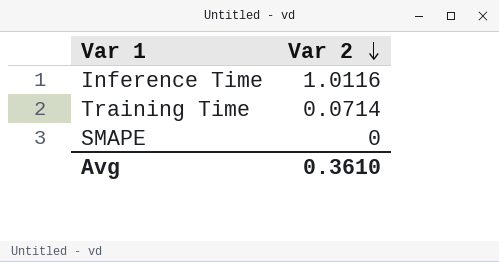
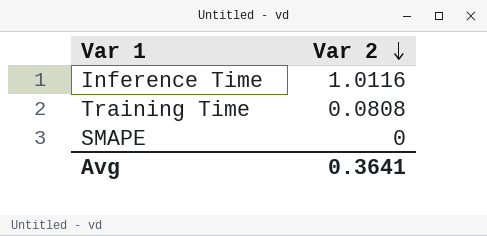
Training Time | Var 2: 0.0714 -> 0.0808
Avg | Var 2: 0.3610 -> 0.3641

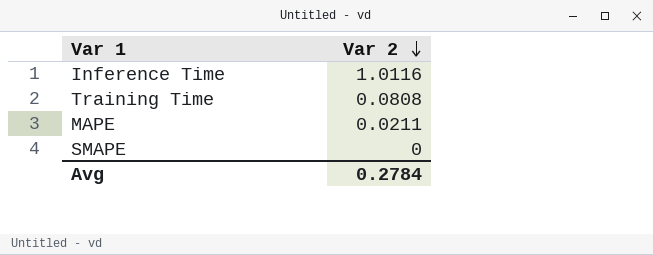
row MAPE: none -> 0.0211
Avg | Var 2: 0.3641 -> 0.2784

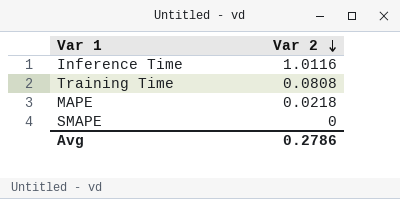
MAPE | Var 2: 0.0211 -> 0.0218
Avg | Var 2: 0.2784 -> 0.2786

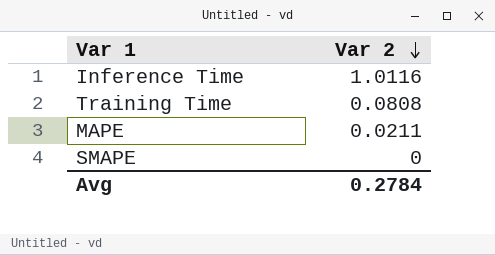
MAPE | Var 2: 0.0218 -> 0.0211
Avg | Var 2: 0.2786 -> 0.2784

